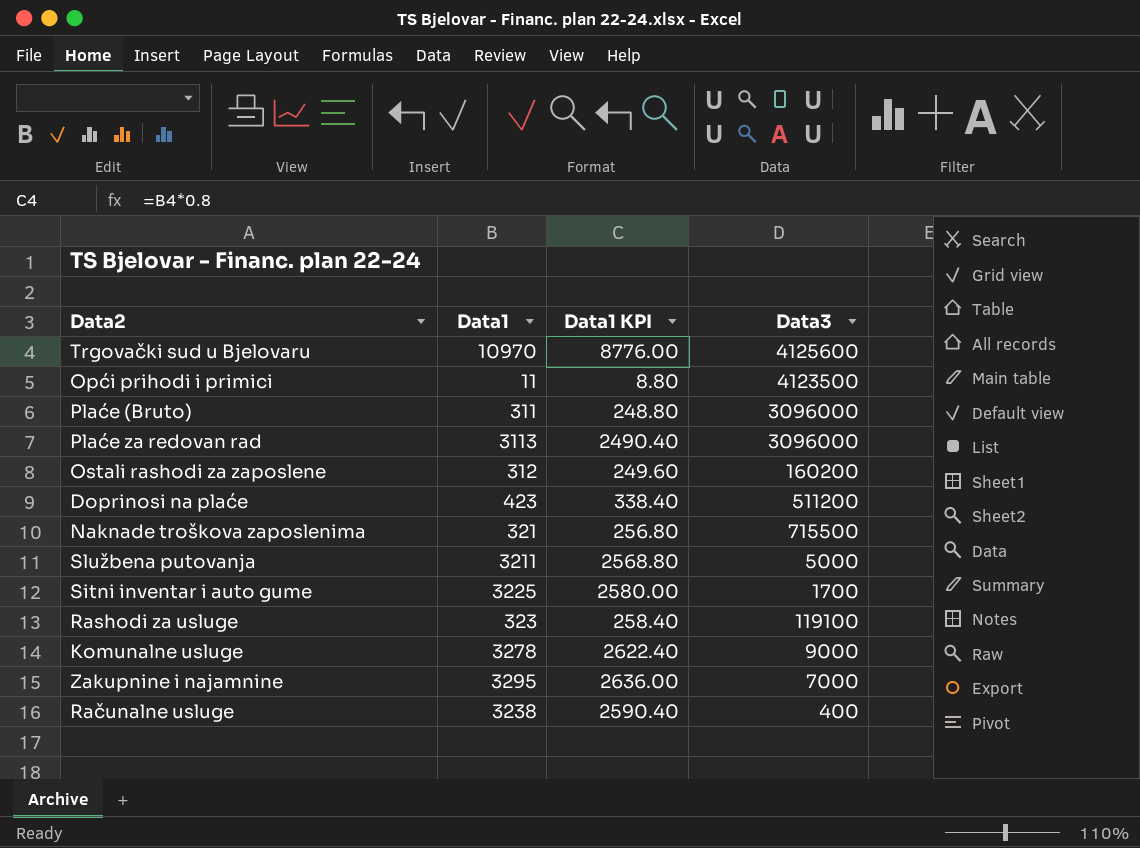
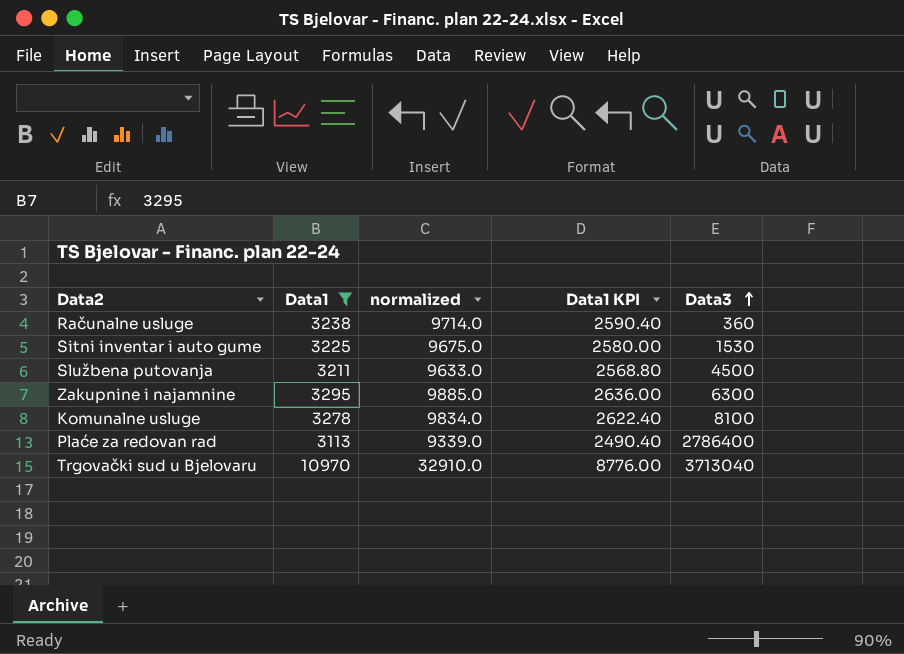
filter: none -> Data1 >= 3113
row order: none -> Data3 ascending
column normalized | formula: none -> [Data1] * 3
Računalne usluge | Data3: 400 -> 360
Sitni inventar i auto gume | Data3: 1700 -> 1530
Službena putovanja | Data3: 5000 -> 4500
Zakupnine i najamnine | Data3: 7000 -> 6300
Komunalne usluge | Data3: 9000 -> 8100
Plaće za redovan rad | Data3: 3096000 -> 2786400
Trgovački sud u Bjelovaru | Data3: 4125600 -> 3713040

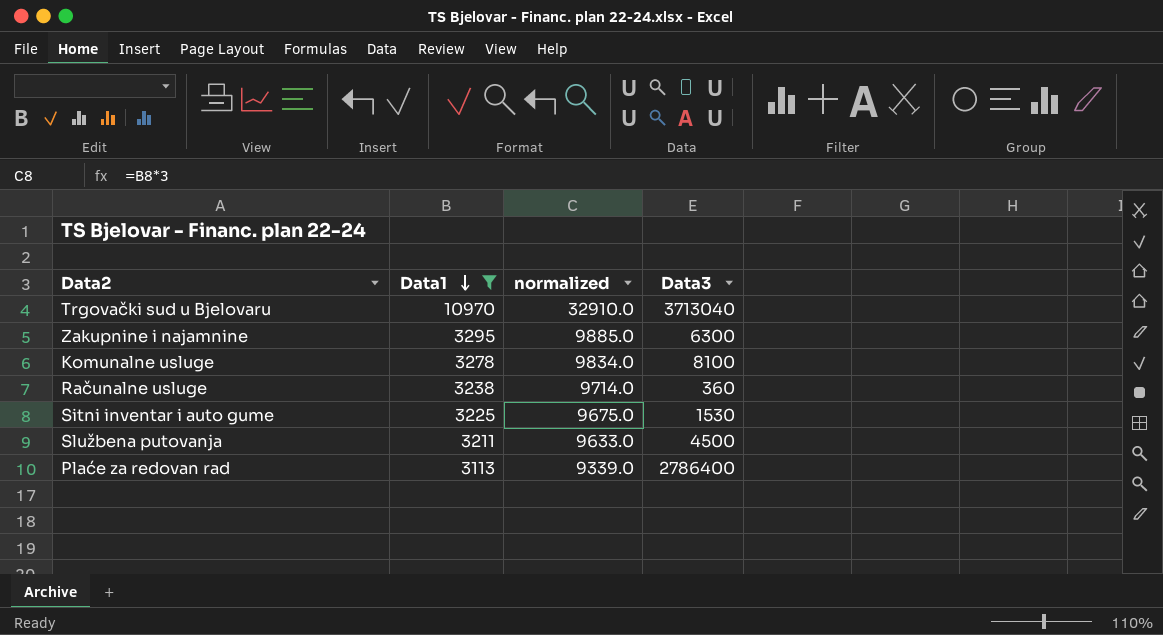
row order: Data3 ascending -> Data1 descending
column Data1 KPI | formula: [Data1] * 0.8 -> none

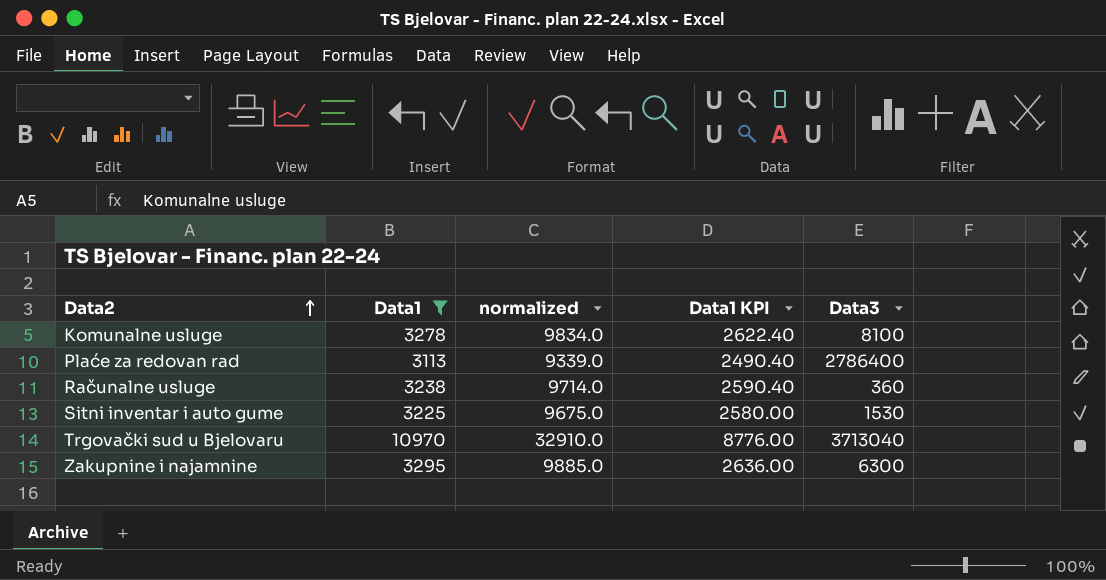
row order: Data1 descending -> Data2 ascending
column Data1 KPI | formula: none -> [Data1] * 0.8
row Službena putovanja: 3211 | 9633.0 | 4500 -> none

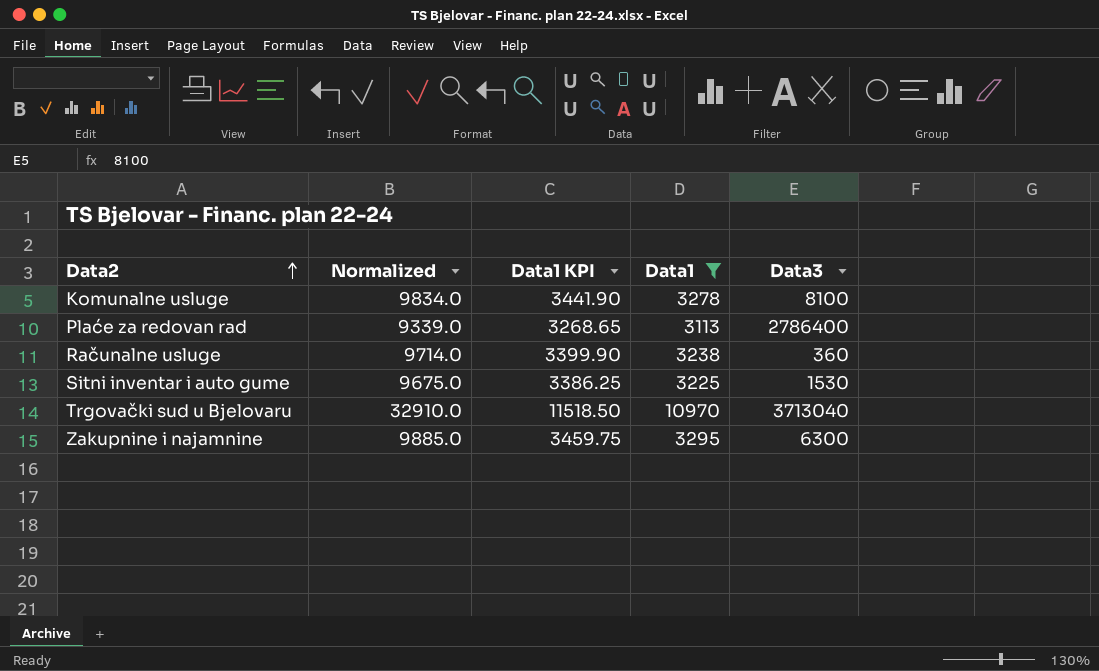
column name: normalized -> Normalized
column Data1 KPI | formula: [Data1] * 0.8 -> [Data1] * 1.05
column Data1 | position: 2 -> 4

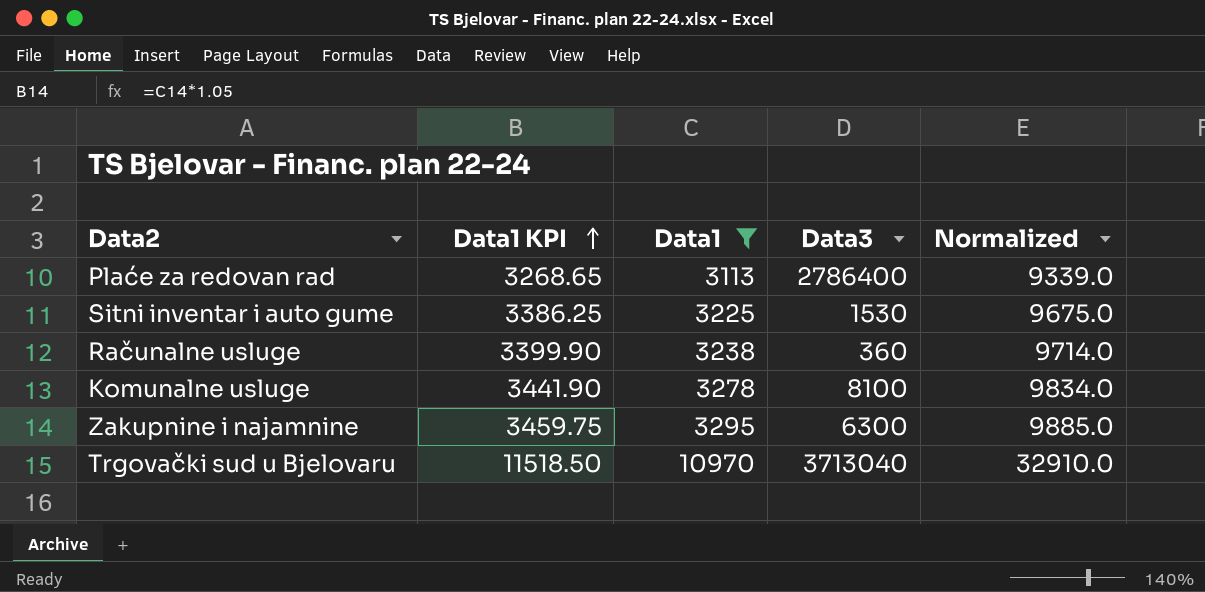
row order: Data2 ascending -> Data1 KPI ascending
column Normalized | position: 2 -> 5

